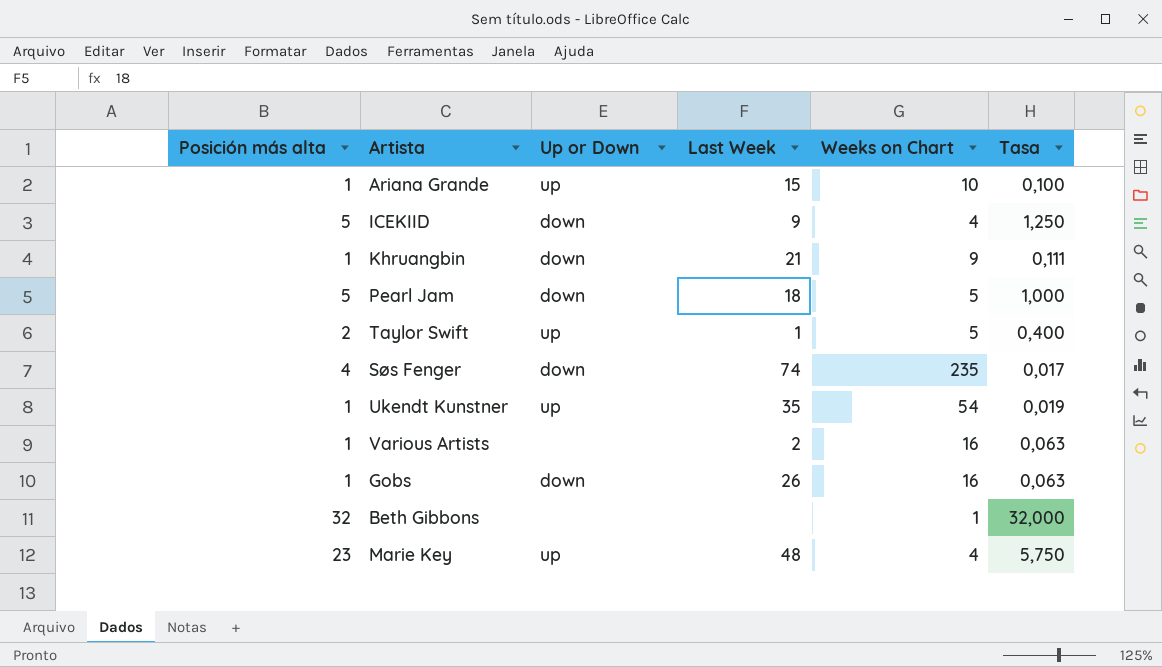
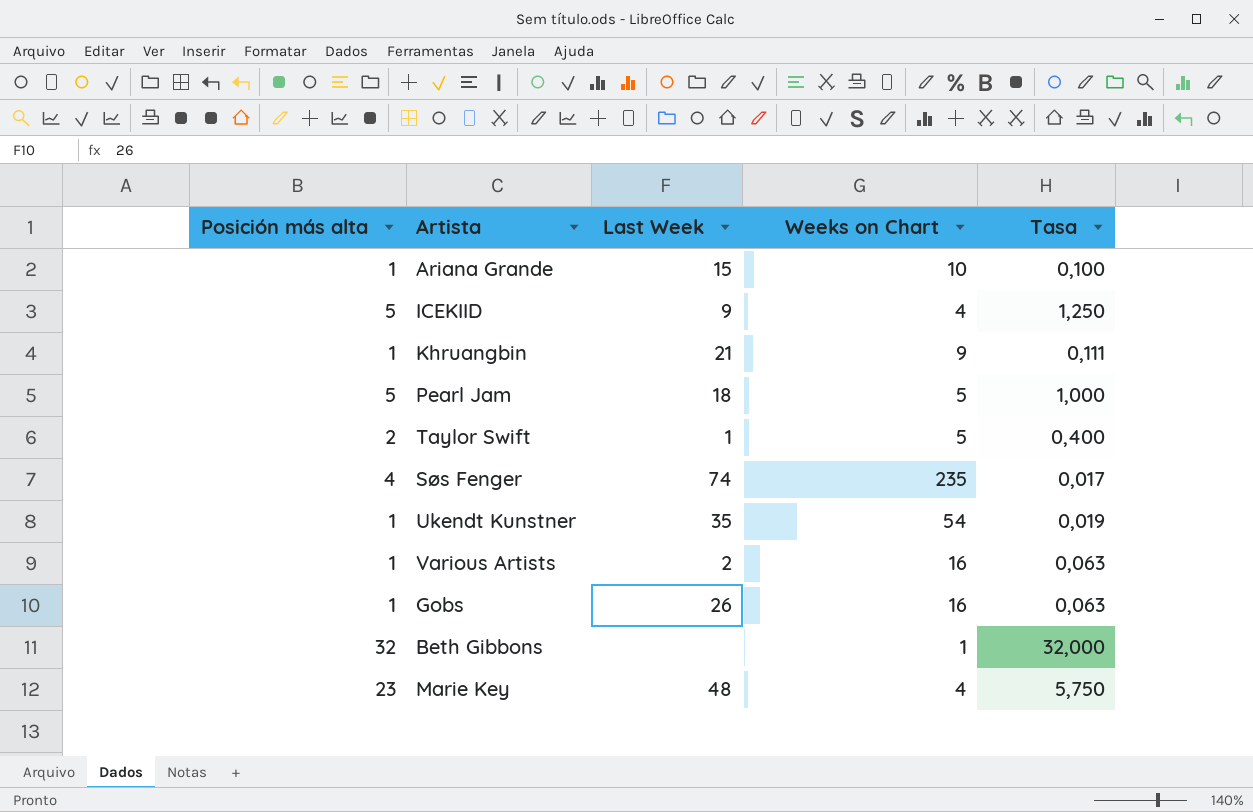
column Up or Down | position: 3 -> none

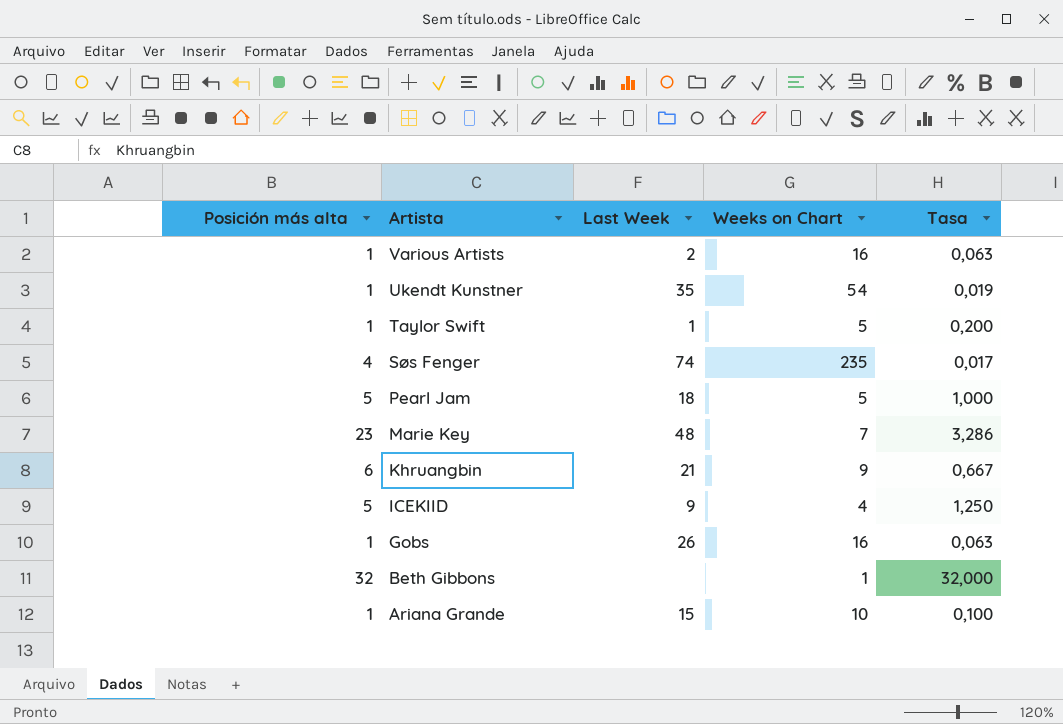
row order: none -> Artista descending
Taylor Swift | Posición más alta: 2 -> 1
Taylor Swift | Tasa: 0,400 -> 0,200
Marie Key | Weeks on Chart: 4 -> 7
Marie Key | Tasa: 5,750 -> 3,286
Khruangbin | Posición más alta: 1 -> 6
Khruangbin | Tasa: 0,111 -> 0,667

